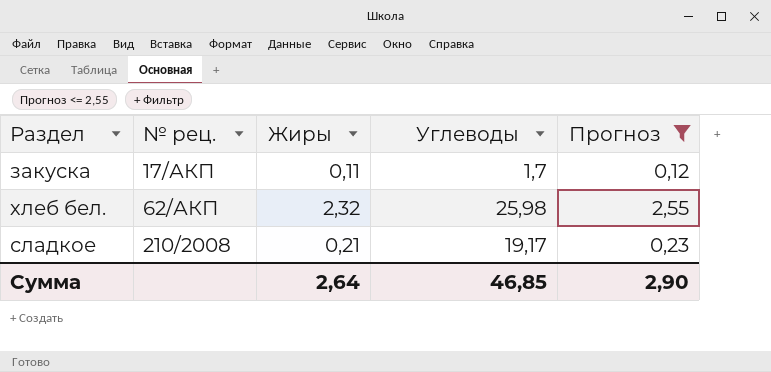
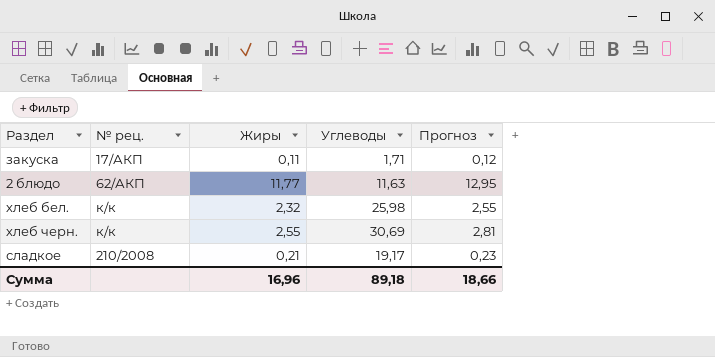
filter: Прогноз <= 2,55 -> none
закуска | Углеводы: 1,7 -> 1,71
хлеб бел. | № рец.: 62/АКП -> к/к
Сумма | Жиры: 2,64 -> 16,96
Сумма | Углеводы: 46,85 -> 89,18
Сумма | Прогноз: 2,90 -> 18,66

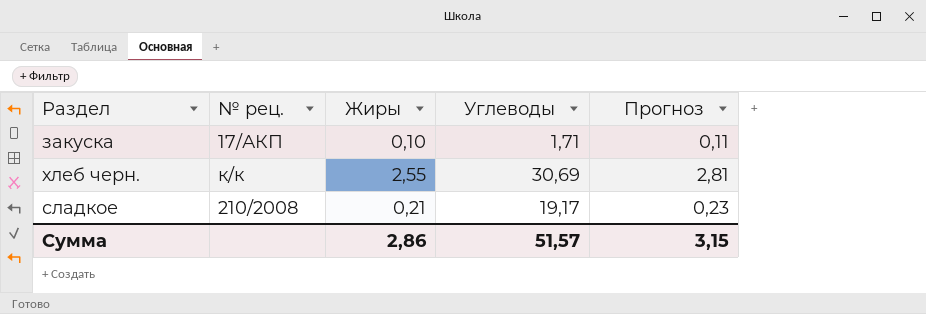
row 2 блюдо: 62/АКП | 11,77 | 11,63 | 12,95 -> none
row хлеб бел.: к/к | 2,32 | 25,98 | 2,55 -> none
закуска | Жиры: 0,11 -> 0,10
закуска | Прогноз: 0,12 -> 0,11
Сумма | Жиры: 16,96 -> 2,86
Сумма | Углеводы: 89,18 -> 51,57
Сумма | Прогноз: 18,66 -> 3,15

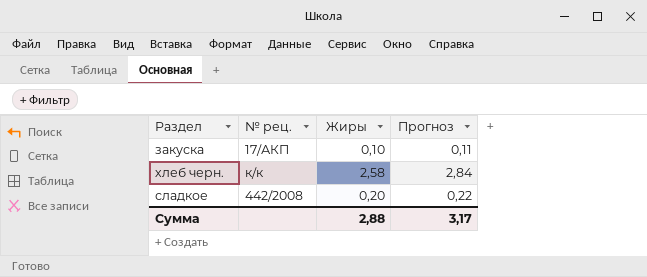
column Углеводы | position: 4 -> none
хлеб черн. | Жиры: 2,55 -> 2,58
хлеб черн. | Прогноз: 2,81 -> 2,84
сладкое | № рец.: 210/2008 -> 442/2008
сладкое | Жиры: 0,21 -> 0,20
сладкое | Прогноз: 0,23 -> 0,22
Сумма | Жиры: 2,86 -> 2,88
Сумма | Прогноз: 3,15 -> 3,17

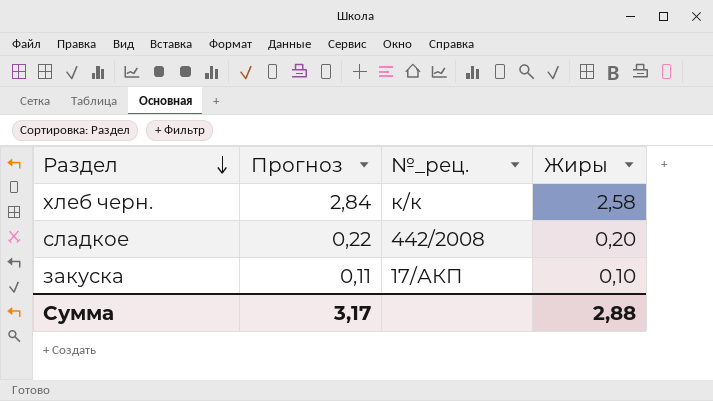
row order: none -> Раздел descending
column Прогноз | position: 4 -> 2
column name: № рец. -> №_рец.

